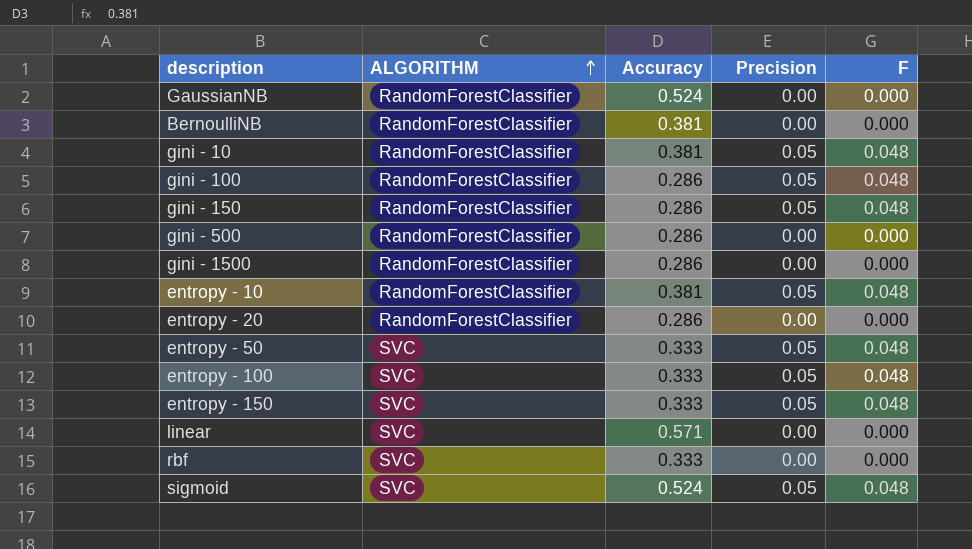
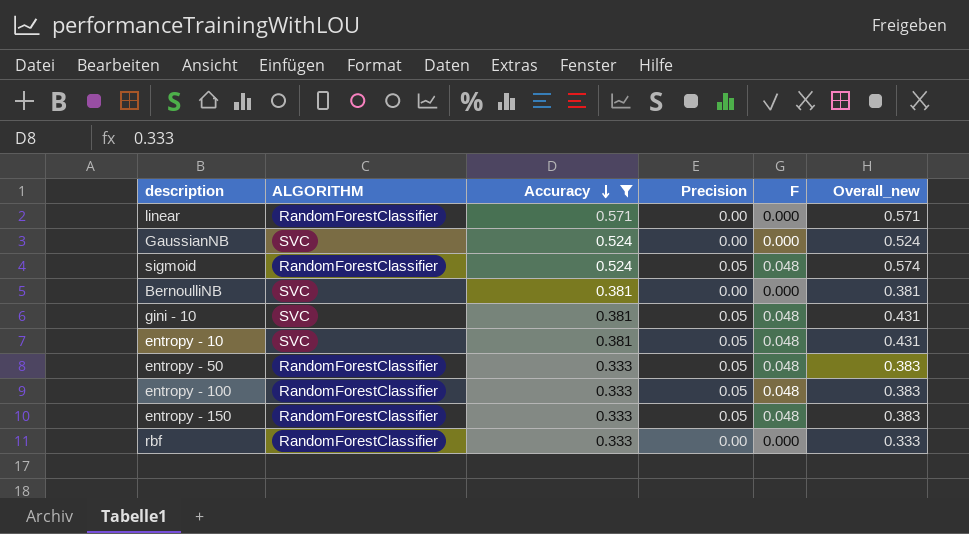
filter: none -> Accuracy != 0.286
row order: ALGORITHM ascending -> Accuracy descending
column Overall_new | formula: none -> [Accuracy] + [Precision]
linear | ALGORITHM: SVC -> RandomForestClassifier
GaussianNB | ALGORITHM: RandomForestClassifier -> SVC
sigmoid | ALGORITHM: SVC -> RandomForestClassifier
BernoulliNB | ALGORITHM: RandomForestClassifier -> SVC
gini - 10 | ALGORITHM: RandomForestClassifier -> SVC
entropy - 10 | ALGORITHM: RandomForestClassifier -> SVC
entropy - 50 | ALGORITHM: SVC -> RandomForestClassifier
entropy - 100 | ALGORITHM: SVC -> RandomForestClassifier
entropy - 150 | ALGORITHM: SVC -> RandomForestClassifier
rbf | ALGORITHM: SVC -> RandomForestClassifier

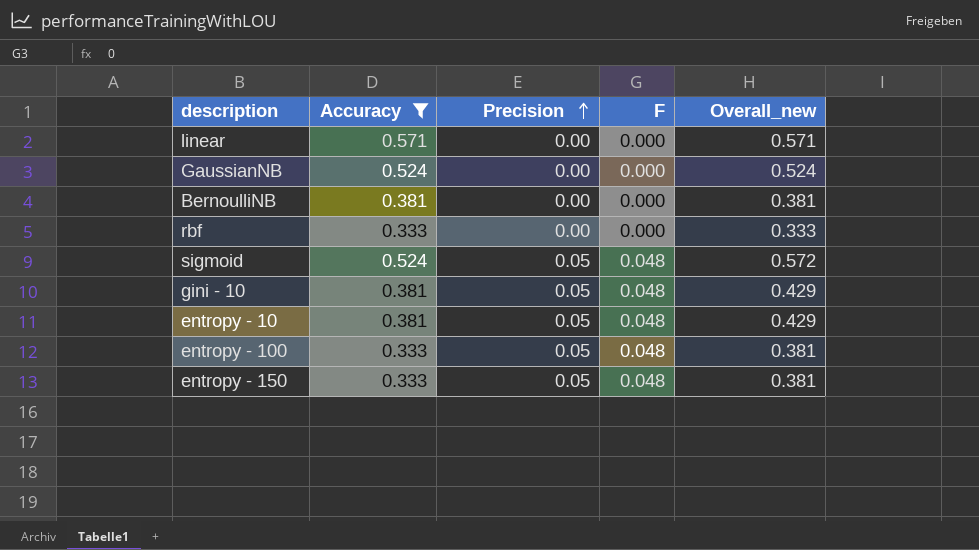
row order: Accuracy descending -> Precision ascending
column ALGORITHM | position: 2 -> none
column Overall_new | formula: [Accuracy] + [Precision] -> [Accuracy] + [F]
row entropy - 50: RandomForestClassifier | 0.333 | 0.05 | 0.048 | 0.383 -> none

